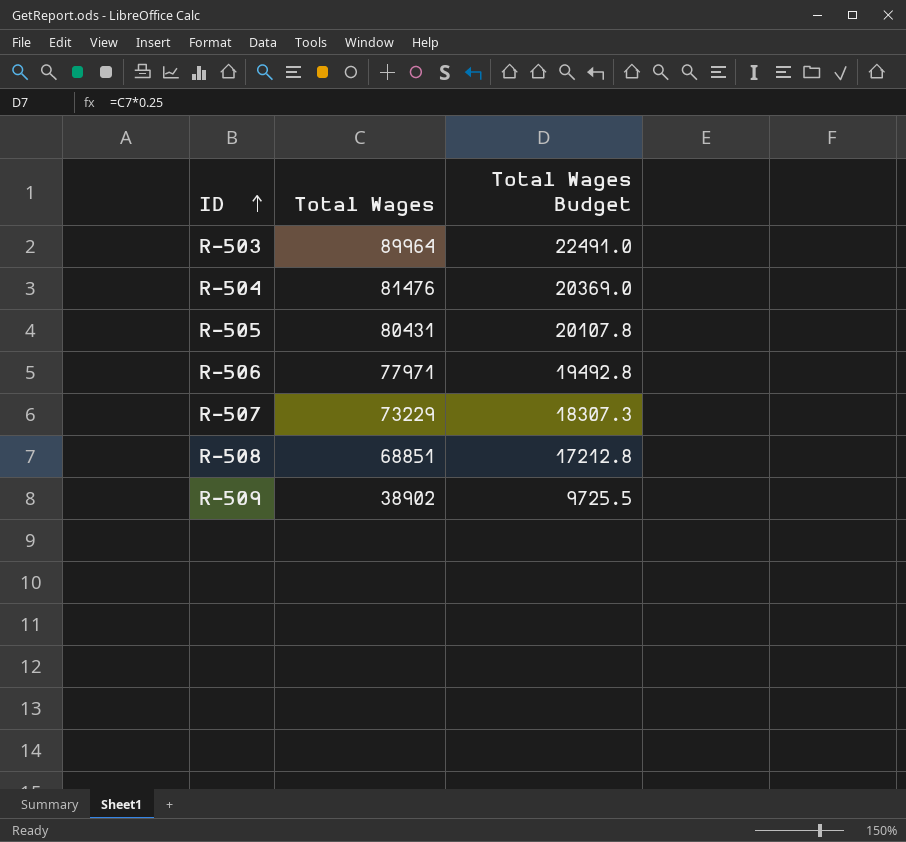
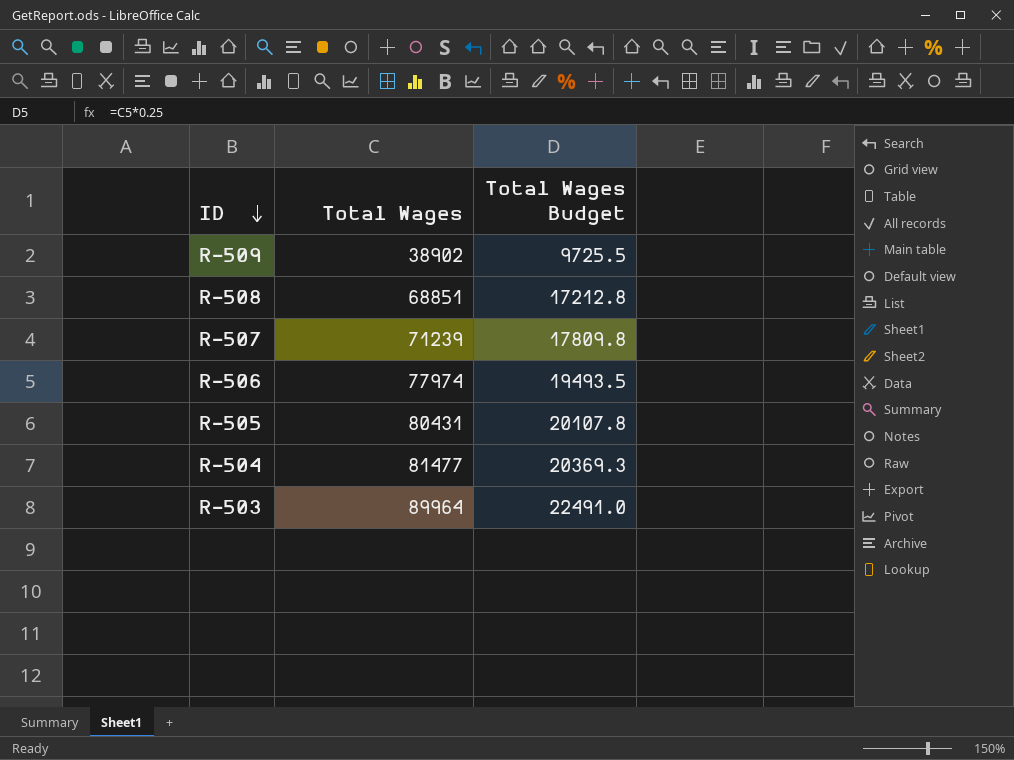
row order: ID ascending -> ID descending
R-507 | Total Wages: 73229 -> 71239
R-507 | Total Wages Budget: 18307.3 -> 17809.8
R-506 | Total Wages: 77971 -> 77974
R-506 | Total Wages Budget: 19492.8 -> 19493.5
R-504 | Total Wages: 81476 -> 81477
R-504 | Total Wages Budget: 20369.0 -> 20369.3

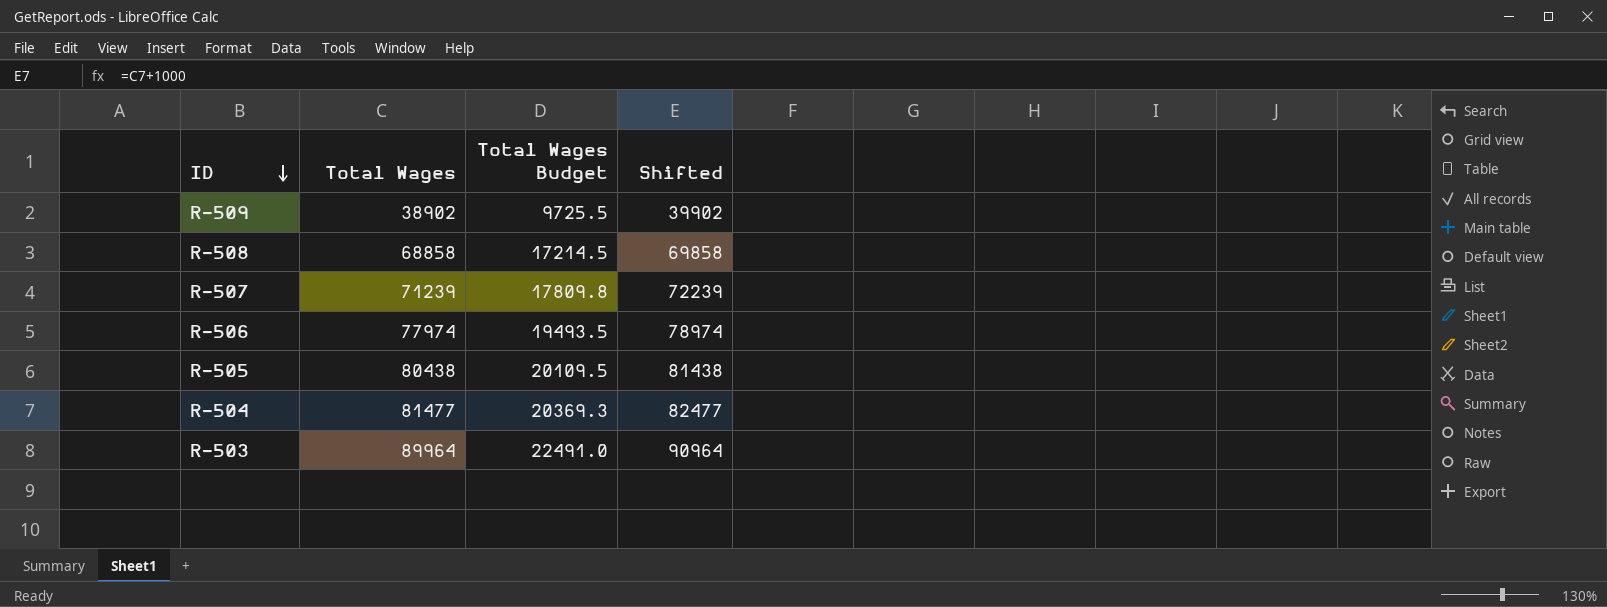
column Shifted | formula: none -> [Total Wages] + 1000
R-508 | Total Wages: 68851 -> 68858
R-508 | Total Wages Budget: 17212.8 -> 17214.5
R-505 | Total Wages: 80431 -> 80438
R-505 | Total Wages Budget: 20107.8 -> 20109.5

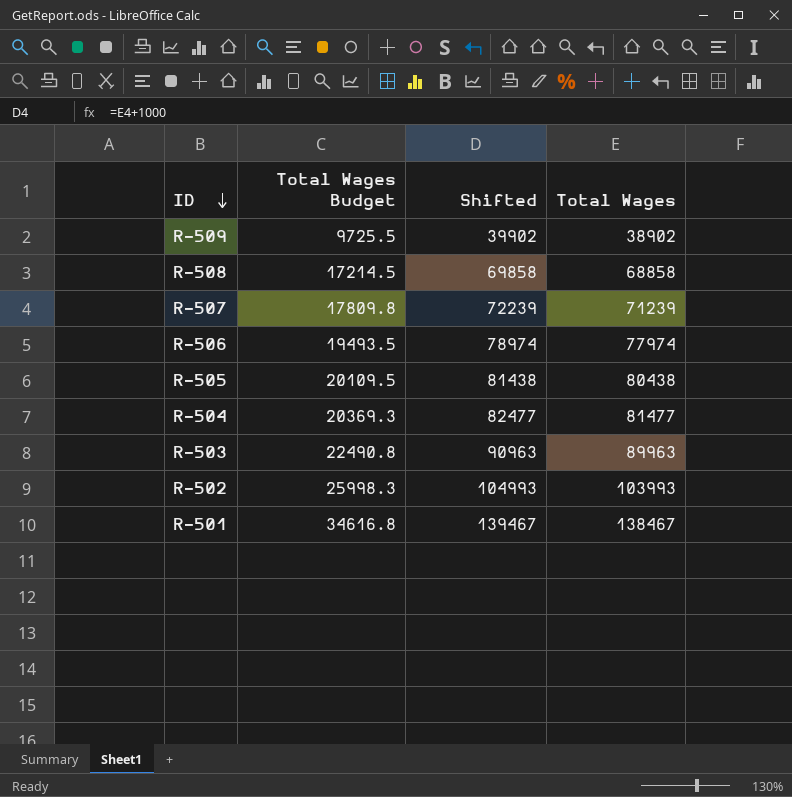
column Total Wages | position: 2 -> 4
R-503 | Total Wages Budget: 22491.0 -> 22490.8
R-503 | Shifted: 90964 -> 90963
R-503 | Total Wages: 89964 -> 89963
row R-502: none -> 25998.3 | 104993 | 103993
row R-501: none -> 34616.8 | 139467 | 138467

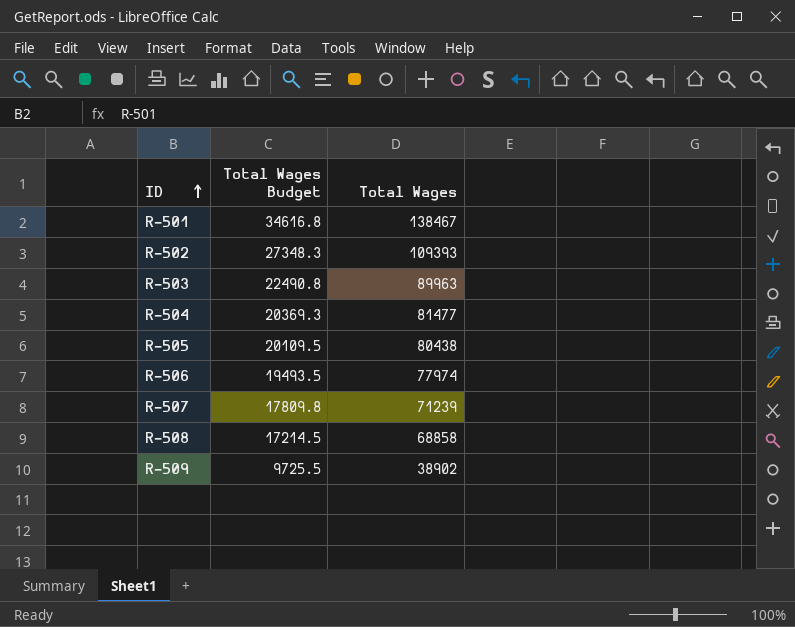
row order: ID descending -> ID ascending
column Shifted | formula: [Total Wages] + 1000 -> none
R-502 | Total Wages Budget: 25998.3 -> 27348.3
R-502 | Total Wages: 103993 -> 109393

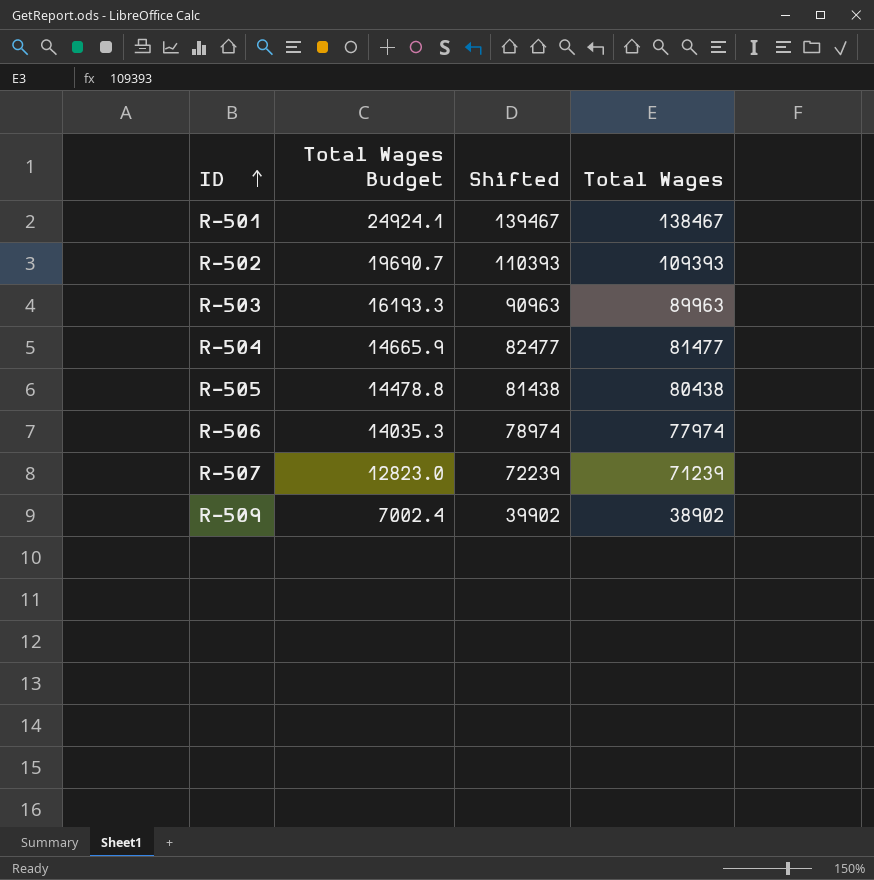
column Total Wages Budget | formula: [Total Wages] * 0.25 -> [Total Wages] * 0.18
column Shifted | formula: none -> [Total Wages] + 1000
row R-508: 17214.5 | 68858 -> none

